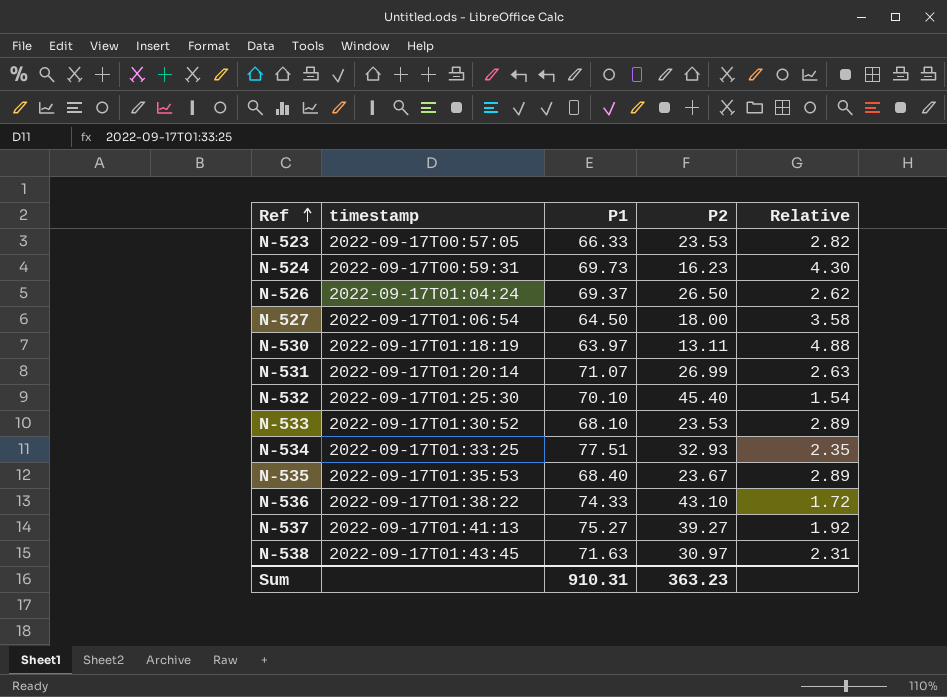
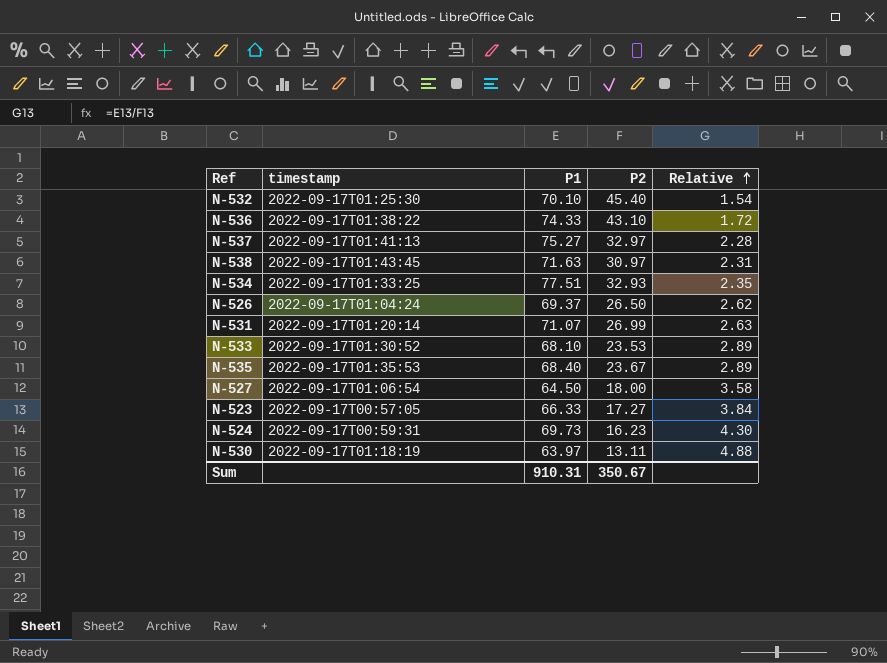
row order: Ref ascending -> Relative ascending
N-537 | P2: 39.27 -> 32.97
N-537 | Relative: 1.92 -> 2.28
N-523 | P2: 23.53 -> 17.27
N-523 | Relative: 2.82 -> 3.84
Sum | P2: 363.23 -> 350.67

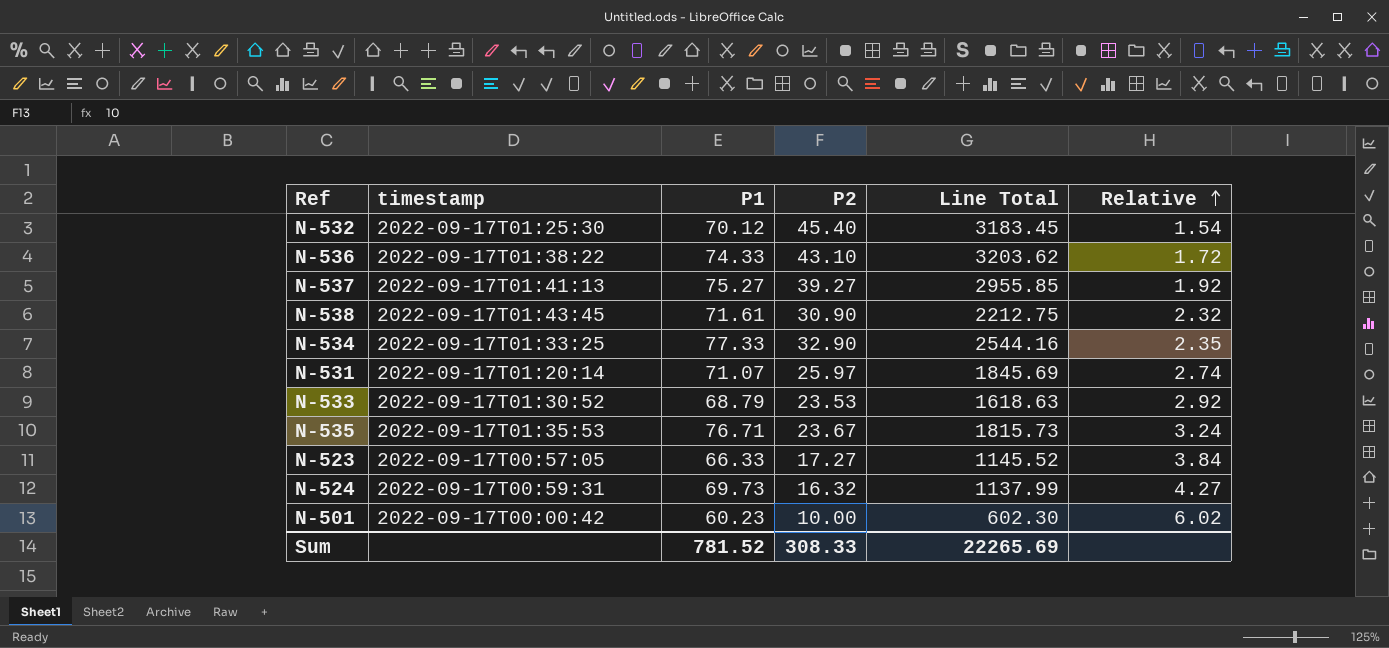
column Line Total | formula: none -> [P1] * [P2]
row N-526: 2022-09-17T01:04:24 | 69.37 | 26.50 | 2.62 -> none
row N-527: 2022-09-17T01:06:54 | 64.50 | 18.00 | 3.58 -> none
row N-530: 2022-09-17T01:18:19 | 63.97 | 13.11 | 4.88 -> none
N-532 | P1: 70.10 -> 70.12
N-537 | P2: 32.97 -> 39.27
N-537 | Relative: 2.28 -> 1.92
N-538 | P1: 71.63 -> 71.61
N-538 | P2: 30.97 -> 30.90
N-538 | Relative: 2.31 -> 2.32
N-534 | P1: 77.51 -> 77.33
N-534 | P2: 32.93 -> 32.90
N-531 | P2: 26.99 -> 25.97
N-531 | Relative: 2.63 -> 2.74
N-533 | P1: 68.10 -> 68.79
N-533 | Relative: 2.89 -> 2.92
N-535 | P1: 68.40 -> 76.71
N-535 | Relative: 2.89 -> 3.24
N-524 | P2: 16.23 -> 16.32
N-524 | Relative: 4.30 -> 4.27
row N-501: none -> 2022-09-17T00:00:42 | 60.23 | 10.00 | 602.30 | 6.02
Sum | P1: 910.31 -> 781.52
Sum | P2: 350.67 -> 308.33

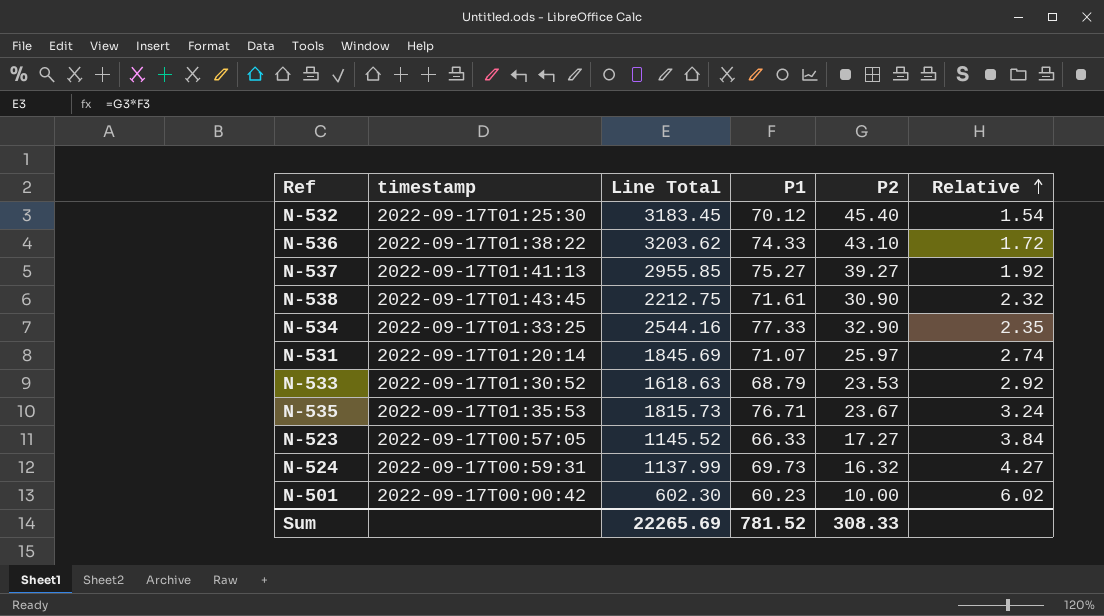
column Line Total | position: 5 -> 3

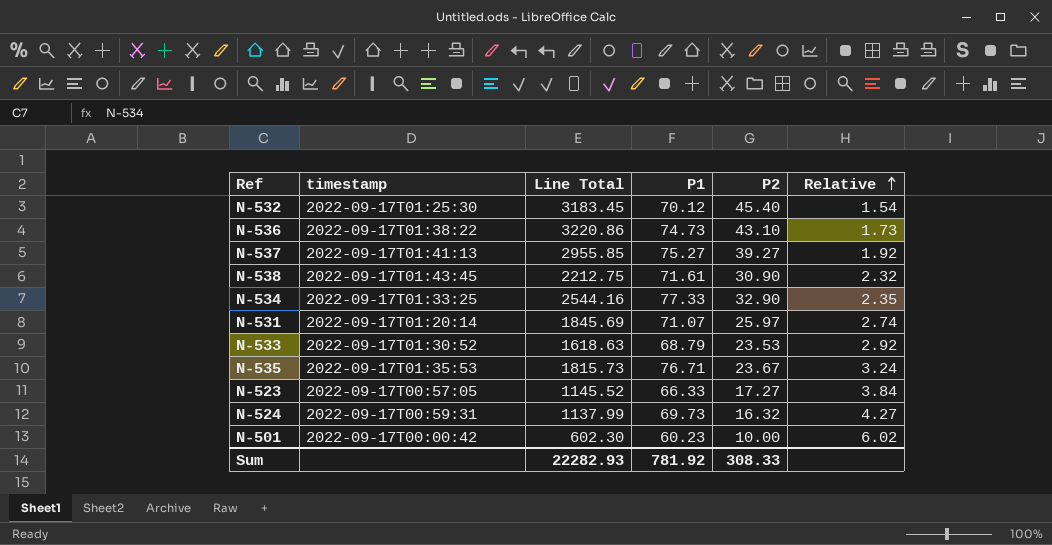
N-536 | Line Total: 3203.62 -> 3220.86
N-536 | P1: 74.33 -> 74.73
N-536 | Relative: 1.72 -> 1.73
Sum | Line Total: 22265.69 -> 22282.93
Sum | P1: 781.52 -> 781.92

